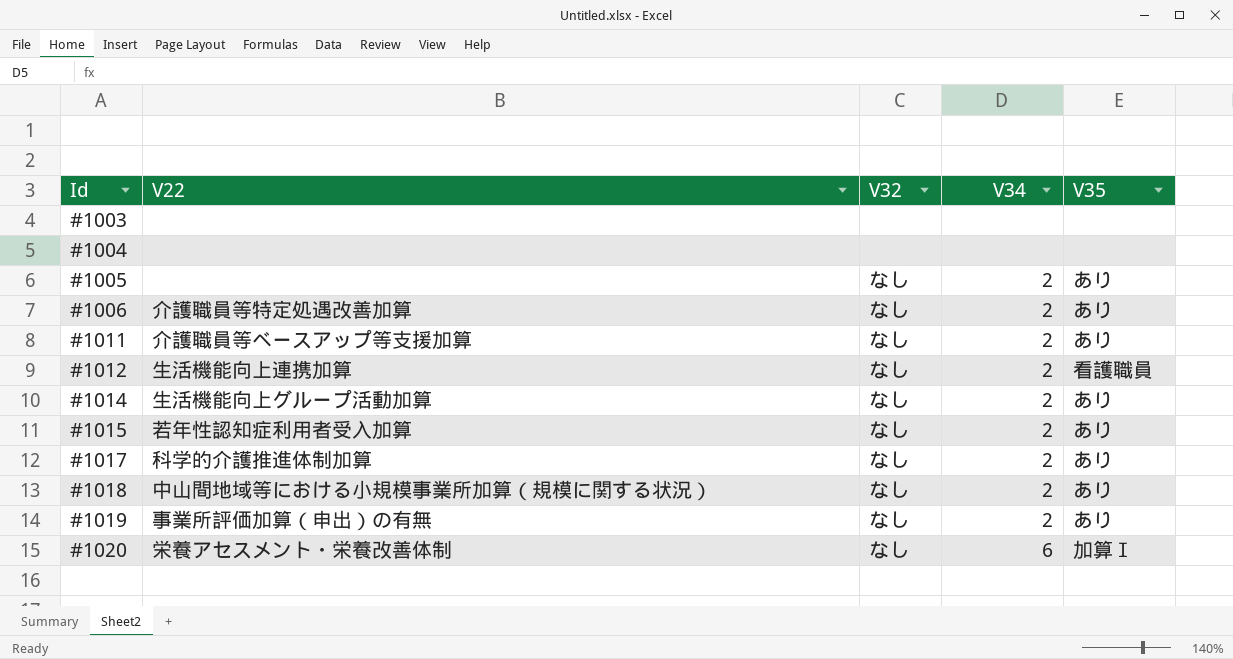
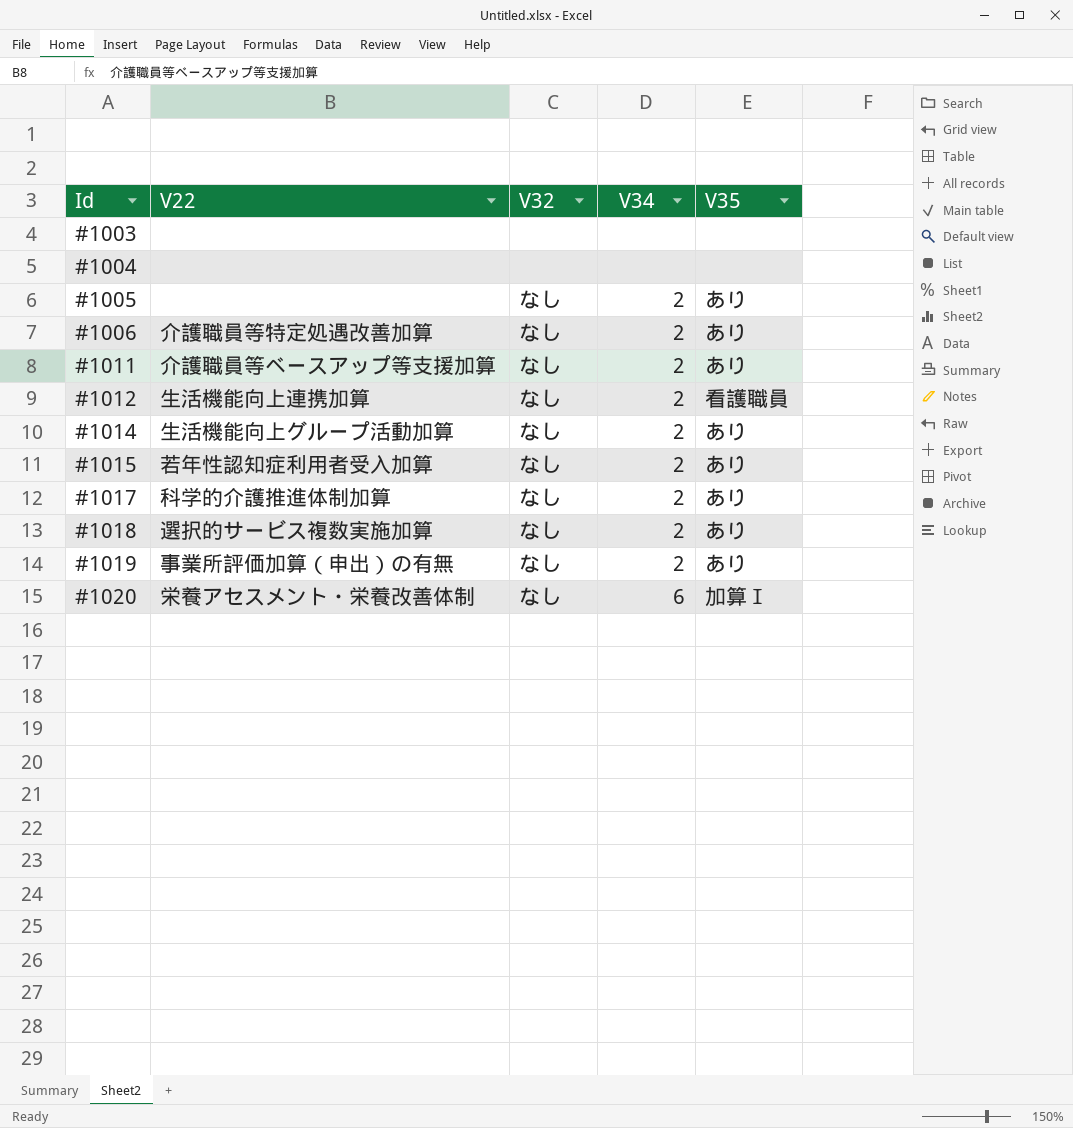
#1018 | V22: 中山間地域等における小規模事業所加算（規模に関する状況） -> 選択的サービス複数実施加算

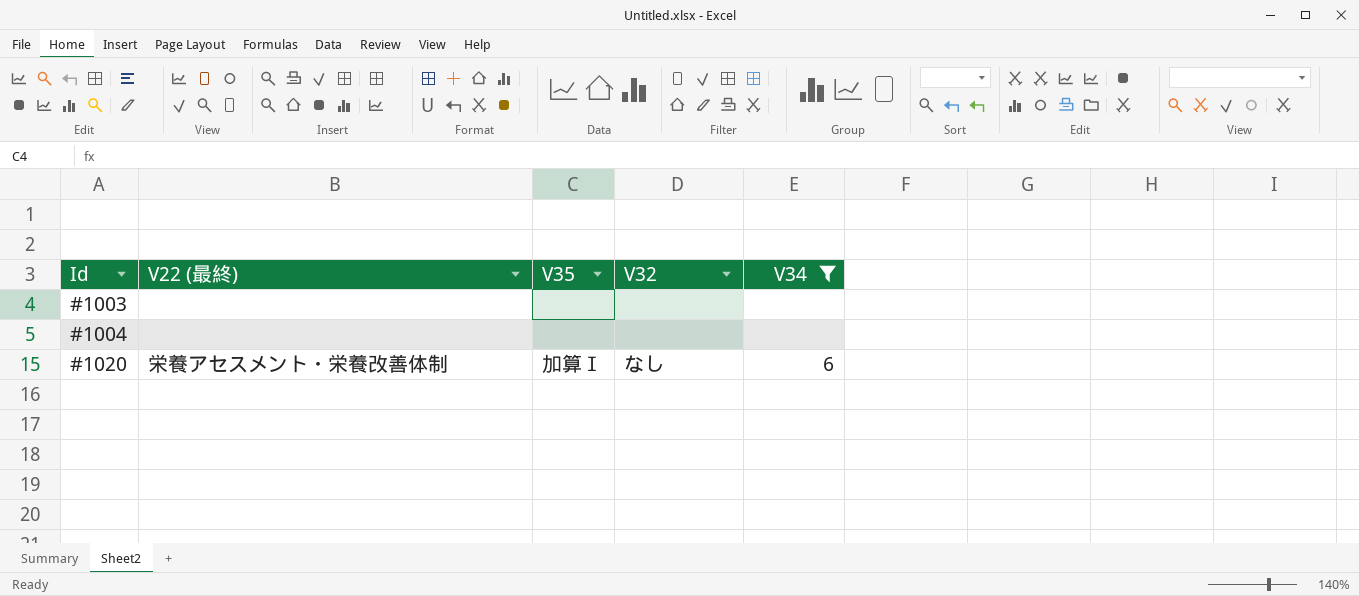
filter: none -> V34 != 2
column name: V22 -> V22 (最終)
column V35 | position: 5 -> 3

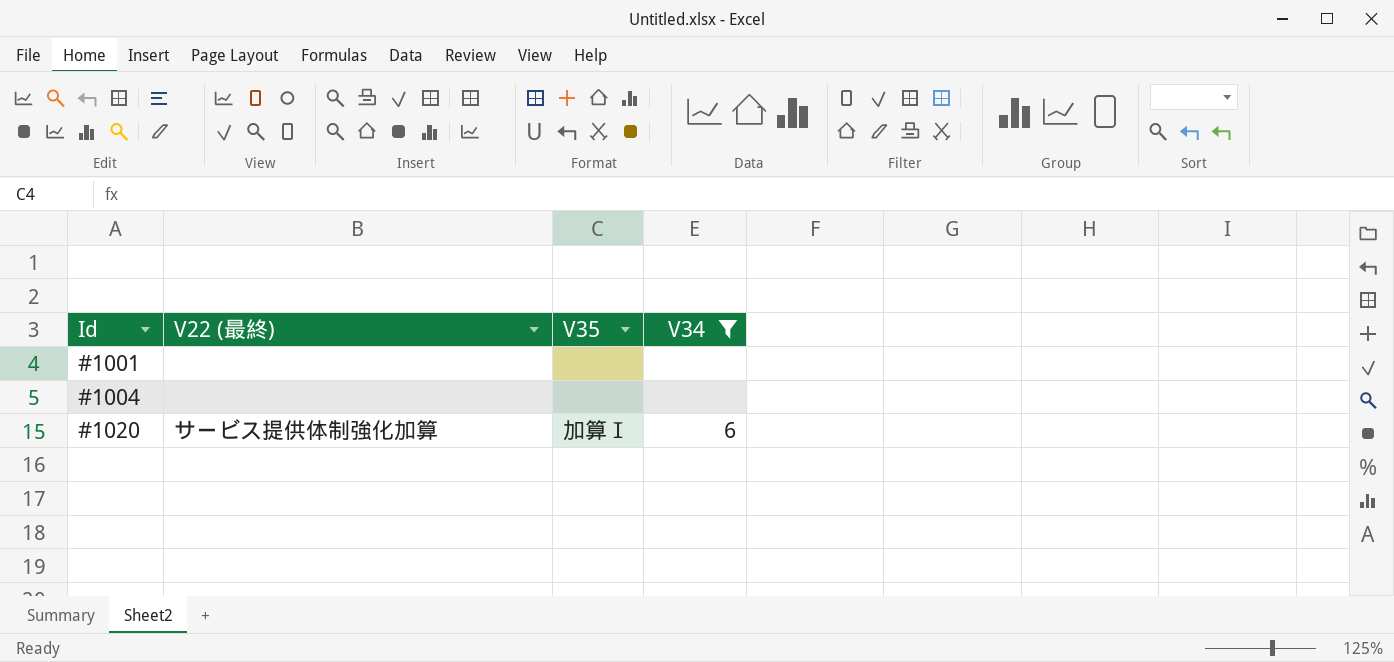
column V32 | position: 4 -> none
row #1003: none | none | none | none -> none
row #1001: none -> none | none | none
#1020 | V22 (最終): 栄養アセスメント・栄養改善体制 -> サービス提供体制強化加算

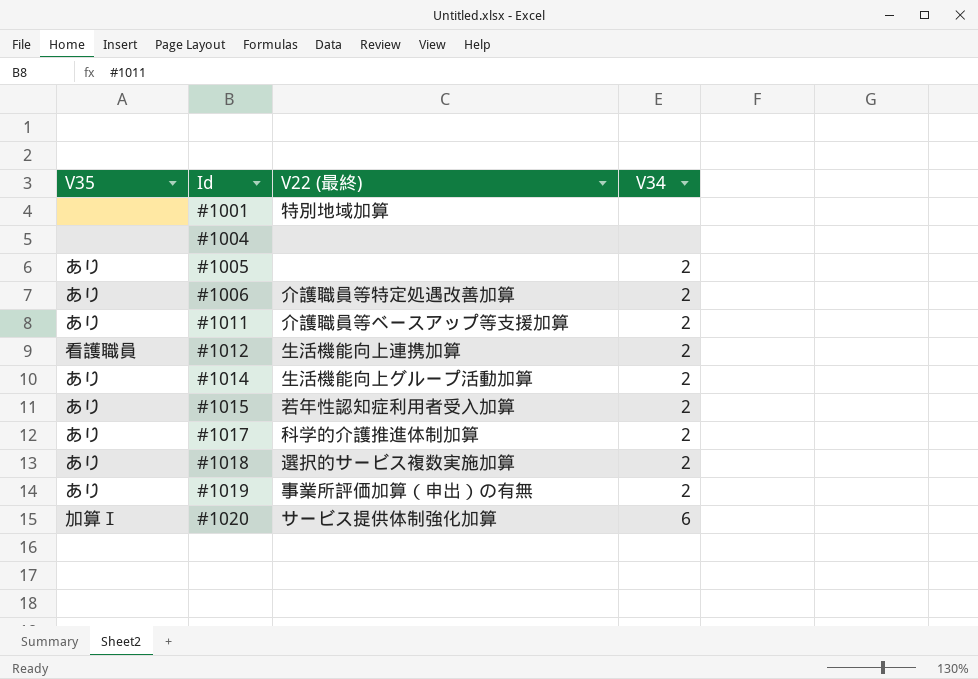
filter: V34 != 2 -> none
column V35 | position: 3 -> 1
#1001 | V22 (最終): none -> 特別地域加算

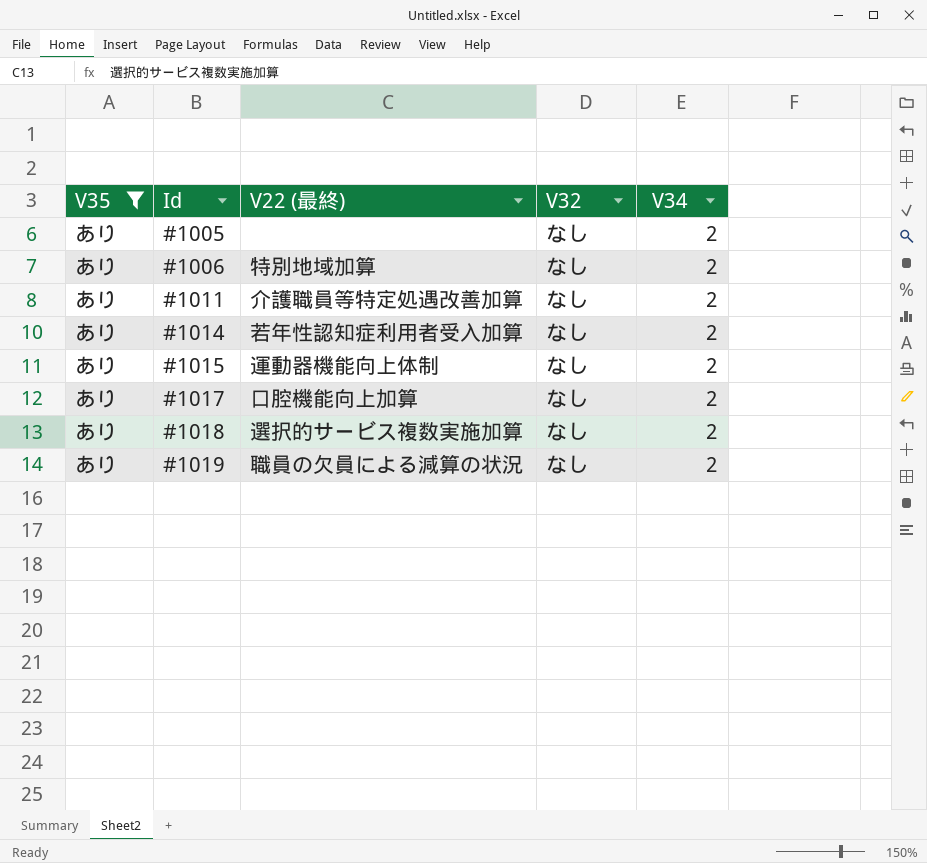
filter: none -> V35 = あり
column V32 | position: none -> 4
#1006 | V22 (最終): 介護職員等特定処遇改善加算 -> 特別地域加算
#1011 | V22 (最終): 介護職員等ベースアップ等支援加算 -> 介護職員等特定処遇改善加算
#1014 | V22 (最終): 生活機能向上グループ活動加算 -> 若年性認知症利用者受入加算
#1015 | V22 (最終): 若年性認知症利用者受入加算 -> 運動器機能向上体制
#1017 | V22 (最終): 科学的介護推進体制加算 -> 口腔機能向上加算
#1019 | V22 (最終): 事業所評価加算（申出）の有無 -> 職員の欠員による減算の状況

